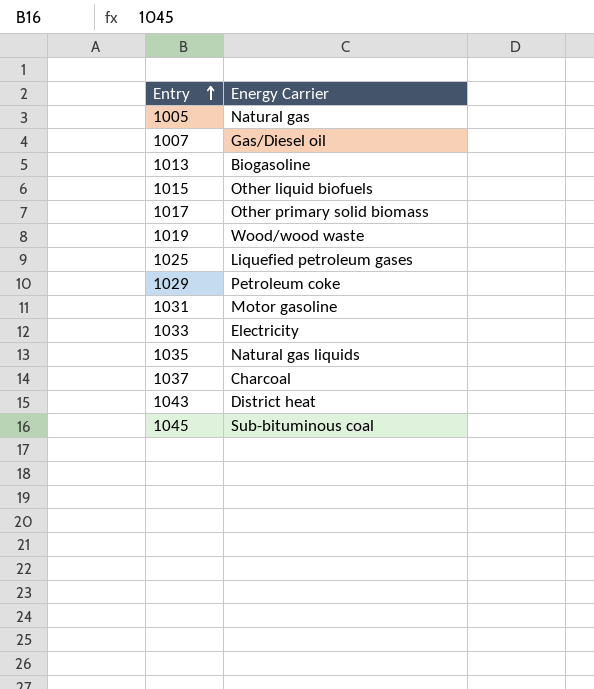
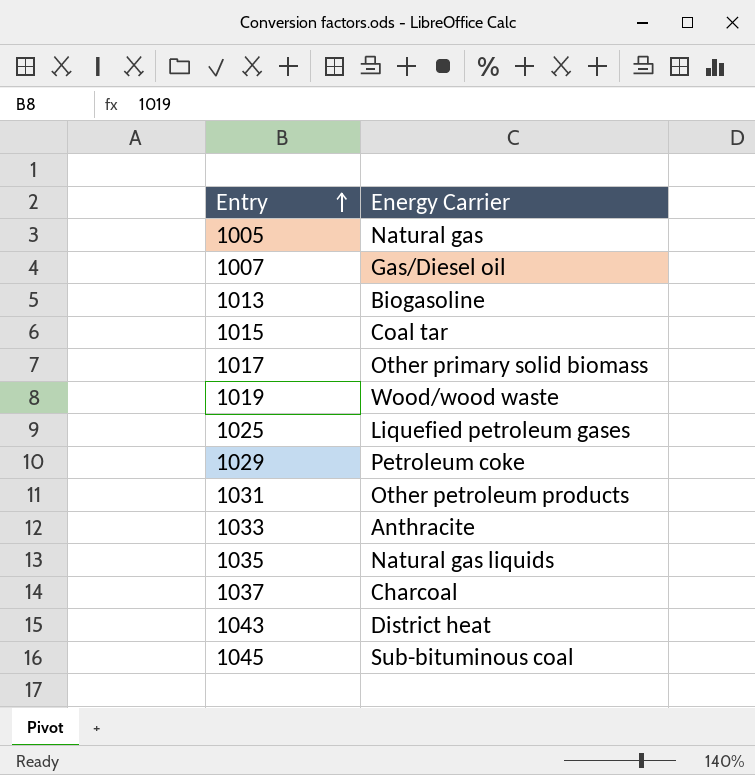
1015 | Energy Carrier: Other liquid biofuels -> Coal tar
1031 | Energy Carrier: Motor gasoline -> Other petroleum products
1033 | Energy Carrier: Electricity -> Anthracite

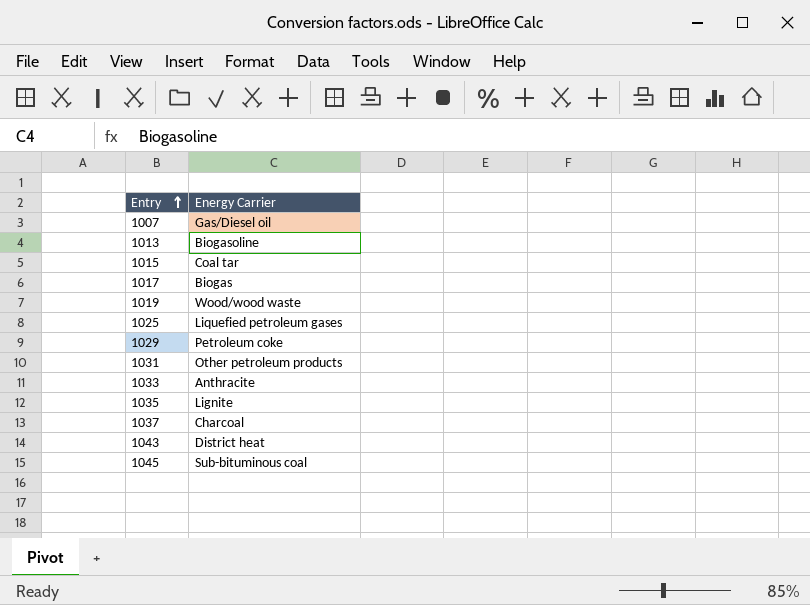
row 1005: Natural gas -> none
1017 | Energy Carrier: Other primary solid biomass -> Biogas
1035 | Energy Carrier: Natural gas liquids -> Lignite

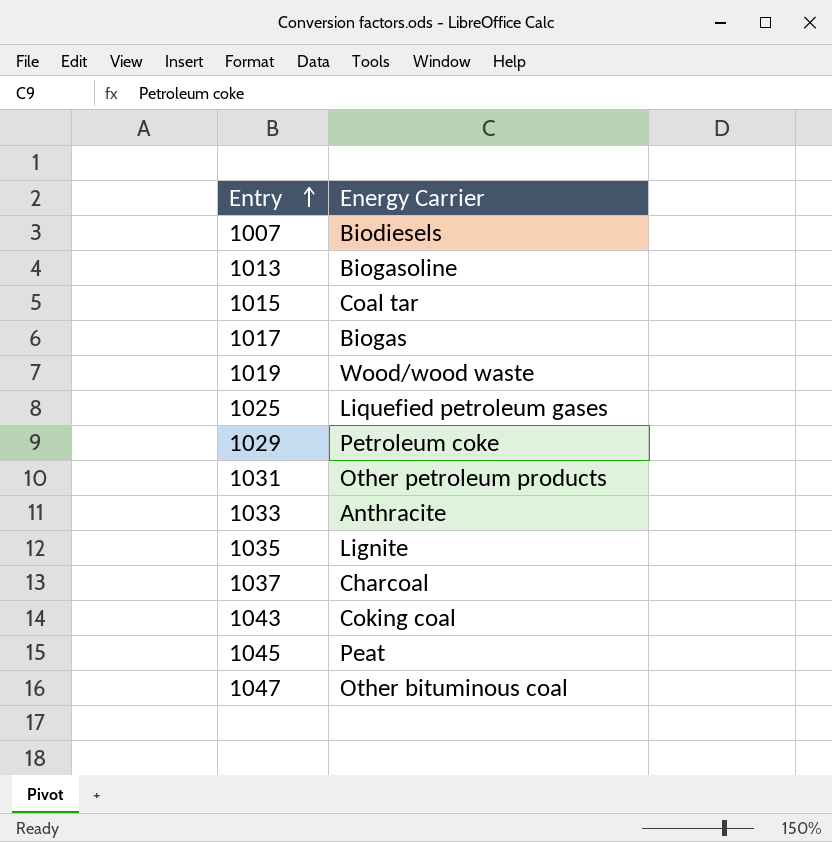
1007 | Energy Carrier: Gas/Diesel oil -> Biodiesels
1043 | Energy Carrier: District heat -> Coking coal
1045 | Energy Carrier: Sub-bituminous coal -> Peat
row 1047: none -> Other bituminous coal

